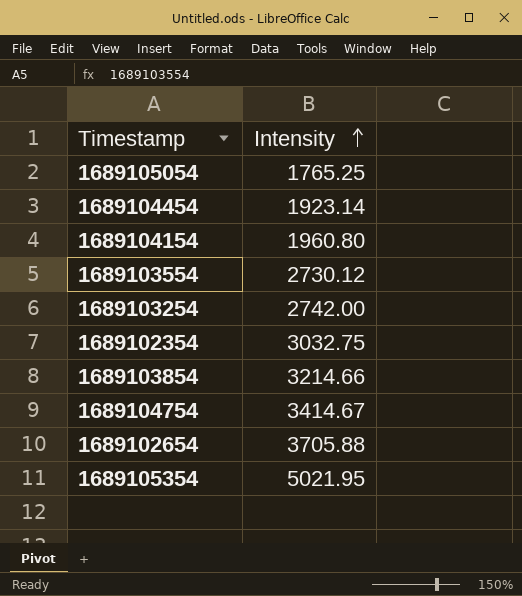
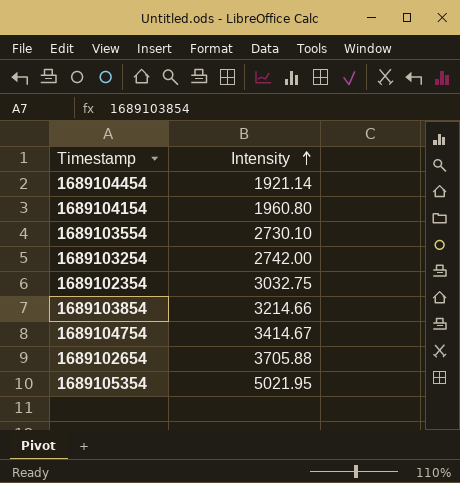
row 1689105054: 1765.25 -> none
1689104454 | Intensity: 1923.14 -> 1921.14
1689103554 | Intensity: 2730.12 -> 2730.10

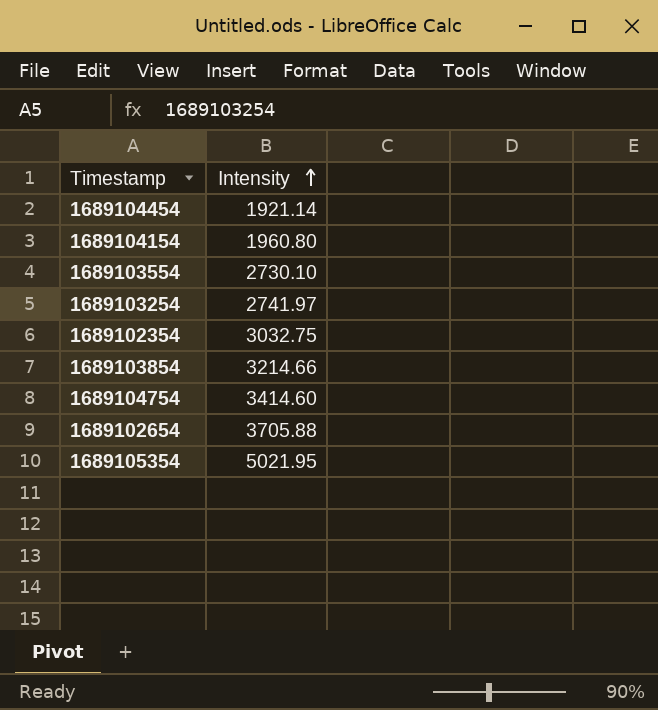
1689103254 | Intensity: 2742.00 -> 2741.97
1689104754 | Intensity: 3414.67 -> 3414.60

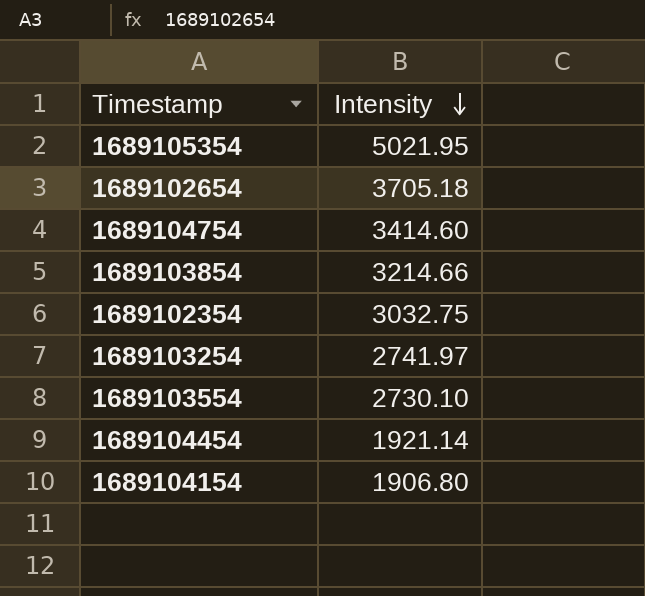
row order: Intensity ascending -> Intensity descending
1689102654 | Intensity: 3705.88 -> 3705.18
1689104154 | Intensity: 1960.80 -> 1906.80

